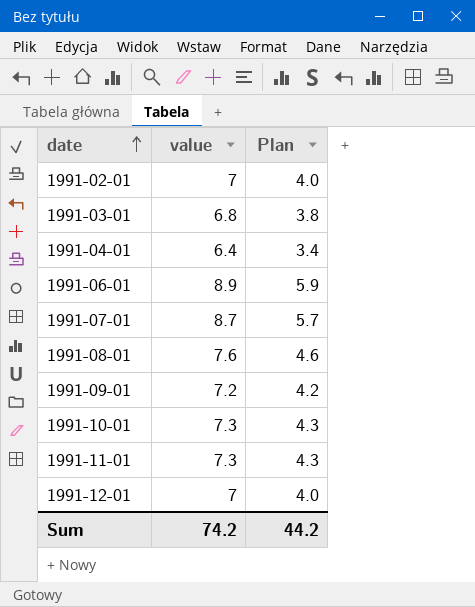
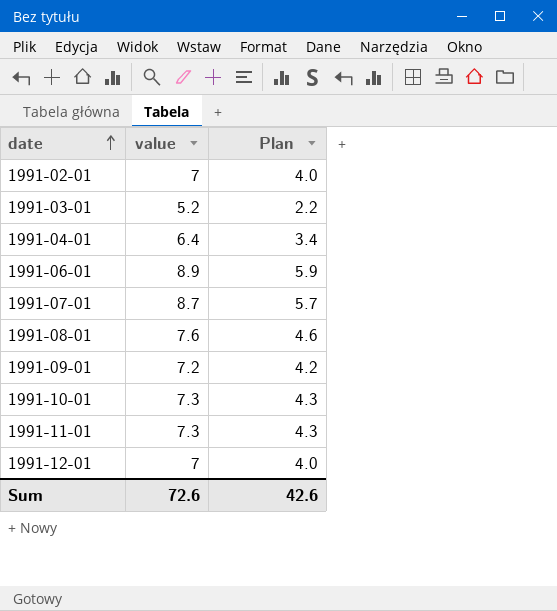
1991-03-01 | value: 6.8 -> 5.2
1991-03-01 | Plan: 3.8 -> 2.2
Sum | value: 74.2 -> 72.6
Sum | Plan: 44.2 -> 42.6

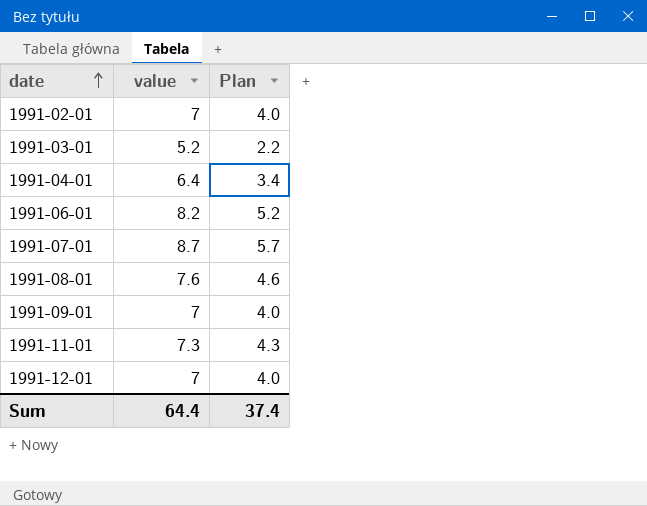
row 1991-10-01: 7.3 | 4.3 -> none
1991-06-01 | value: 8.9 -> 8.2
1991-06-01 | Plan: 5.9 -> 5.2
1991-09-01 | value: 7.2 -> 7
1991-09-01 | Plan: 4.2 -> 4.0
Sum | value: 72.6 -> 64.4
Sum | Plan: 42.6 -> 37.4

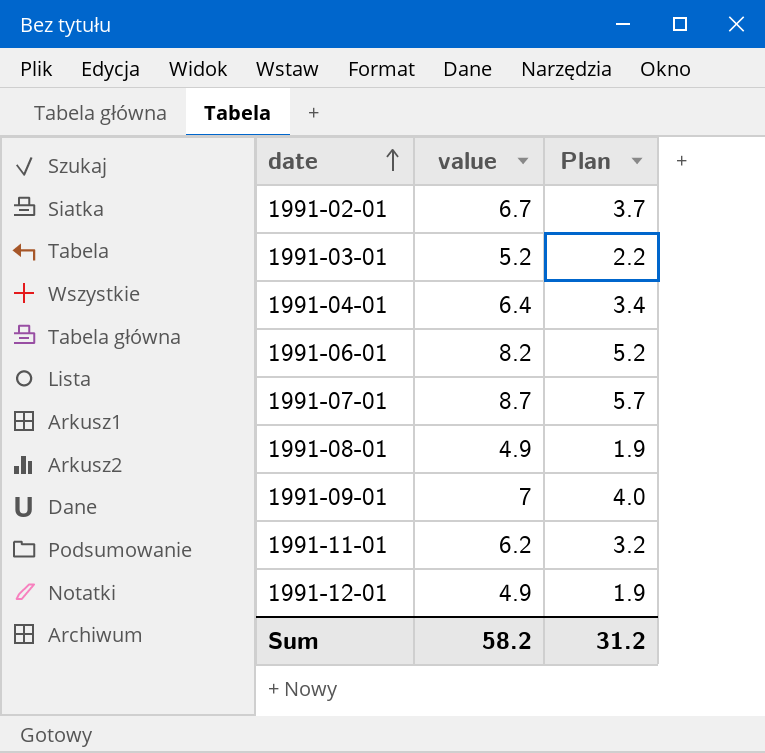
1991-02-01 | value: 7 -> 6.7
1991-02-01 | Plan: 4.0 -> 3.7
1991-08-01 | value: 7.6 -> 4.9
1991-08-01 | Plan: 4.6 -> 1.9
1991-11-01 | value: 7.3 -> 6.2
1991-11-01 | Plan: 4.3 -> 3.2
1991-12-01 | value: 7 -> 4.9
1991-12-01 | Plan: 4.0 -> 1.9
Sum | value: 64.4 -> 58.2
Sum | Plan: 37.4 -> 31.2

